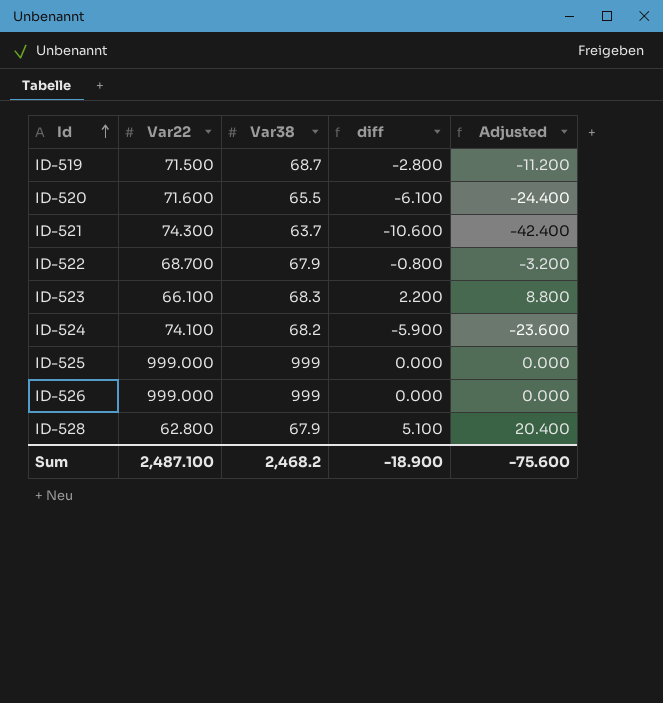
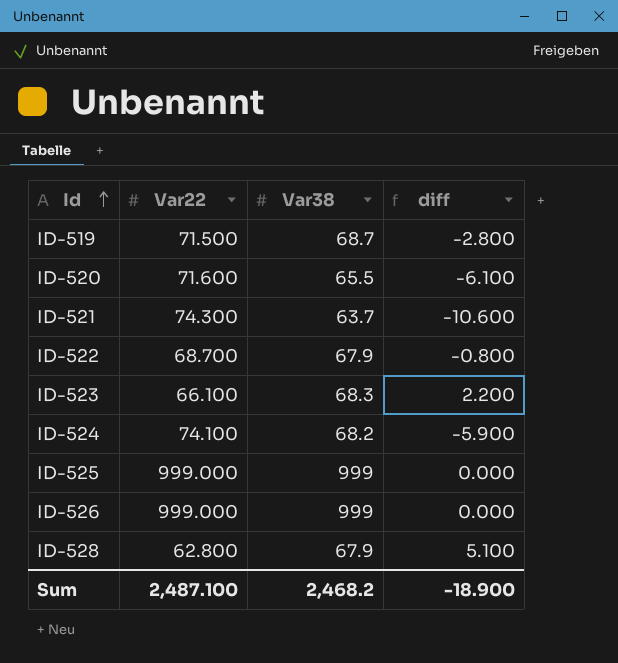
column Adjusted | formula: [diff] * 4 -> none

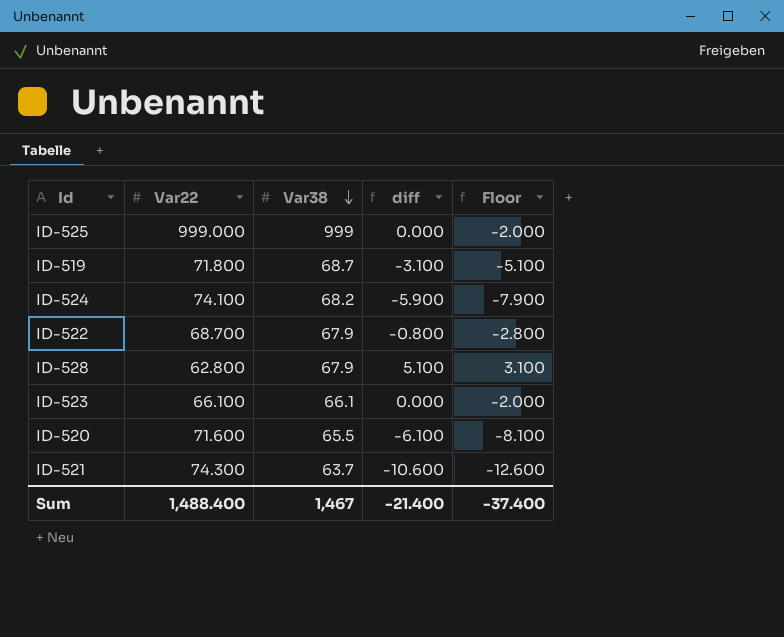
row order: Id ascending -> Var38 descending
column Floor | formula: none -> [diff] - 2
row ID-526: 999.000 | 999 | 0.000 -> none
ID-519 | Var22: 71.500 -> 71.800
ID-519 | diff: -2.800 -> -3.100
ID-523 | Var38: 68.3 -> 66.1
ID-523 | diff: 2.200 -> 0.000
Sum | Var22: 2,487.100 -> 1,488.400
Sum | Var38: 2,468.2 -> 1,467
Sum | diff: -18.900 -> -21.400

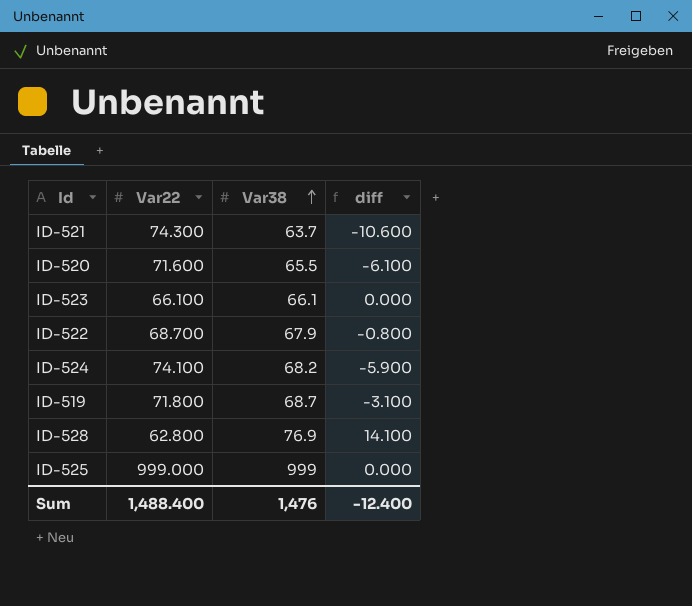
row order: Var38 descending -> Var38 ascending
column Floor | formula: [diff] - 2 -> none
ID-528 | Var38: 67.9 -> 76.9
ID-528 | diff: 5.100 -> 14.100
Sum | Var38: 1,467 -> 1,476
Sum | diff: -21.400 -> -12.400

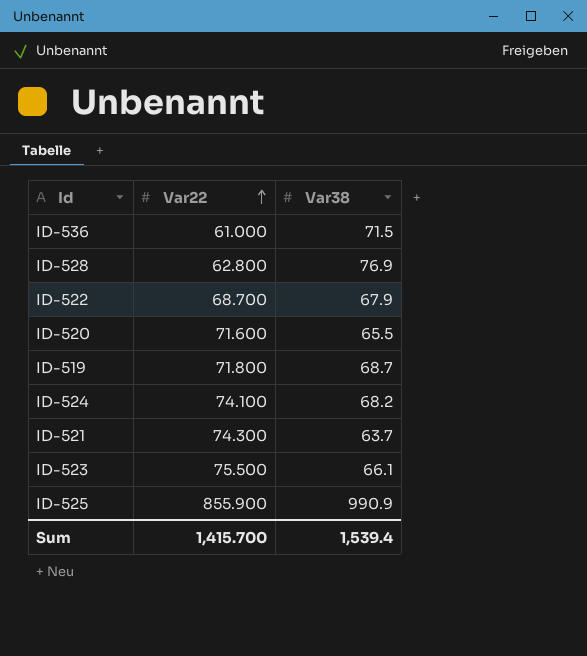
row order: Var38 ascending -> Var22 ascending
column diff | formula: [Var38] - [Var22] -> none
row ID-536: none -> 61.000 | 71.5
ID-523 | Var22: 66.100 -> 75.500
ID-525 | Var22: 999.000 -> 855.900
ID-525 | Var38: 999 -> 990.9
Sum | Var22: 1,488.400 -> 1,415.700
Sum | Var38: 1,476 -> 1,539.4

